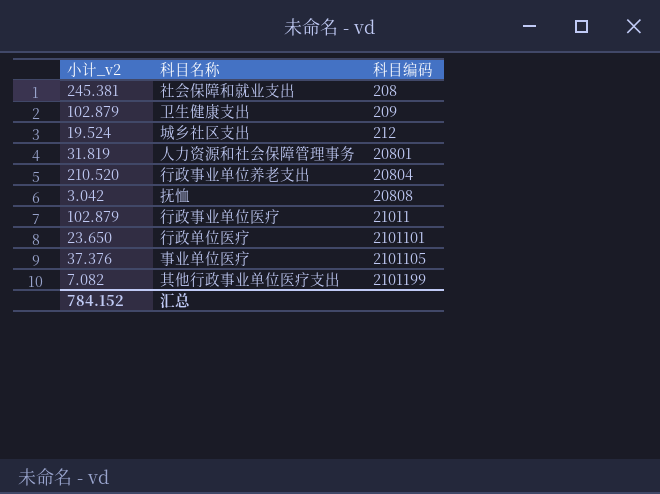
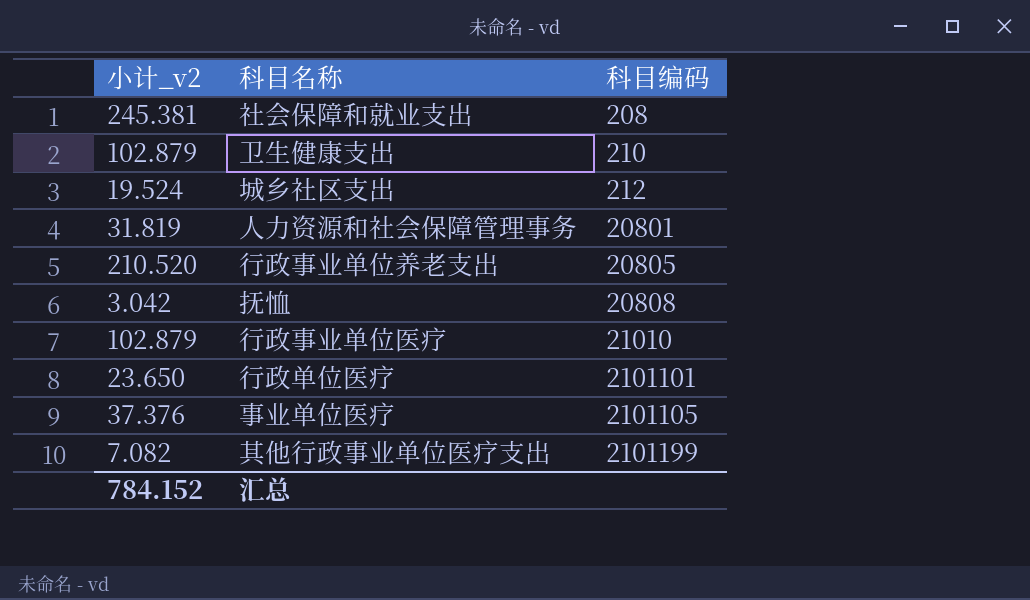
卫生健康支出 | 科目编码: 209 -> 210
行政事业单位养老支出 | 科目编码: 20804 -> 20805
行政事业单位医疗 | 科目编码: 21011 -> 21010

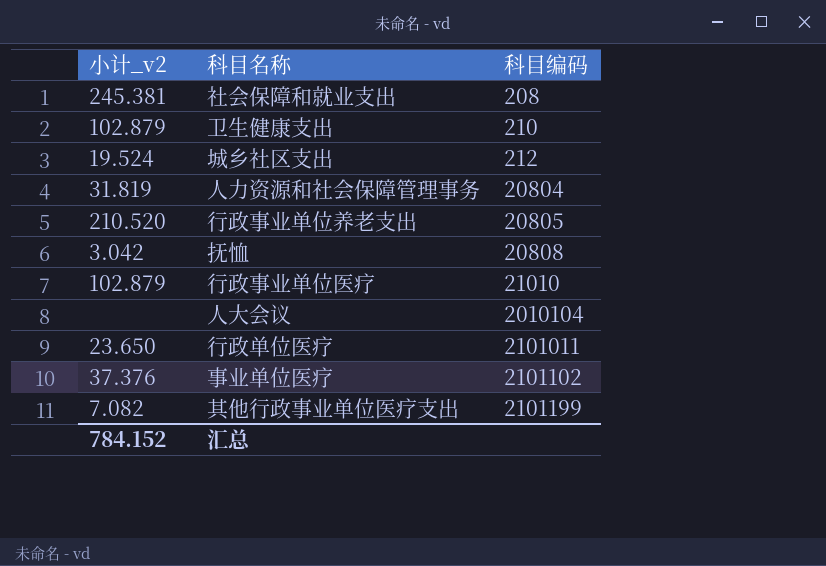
人力资源和社会保障管理事务 | 科目编码: 20801 -> 20804
row 人大会议: none -> none | 2010104
行政单位医疗 | 科目编码: 2101101 -> 2101011
事业单位医疗 | 科目编码: 2101105 -> 2101102

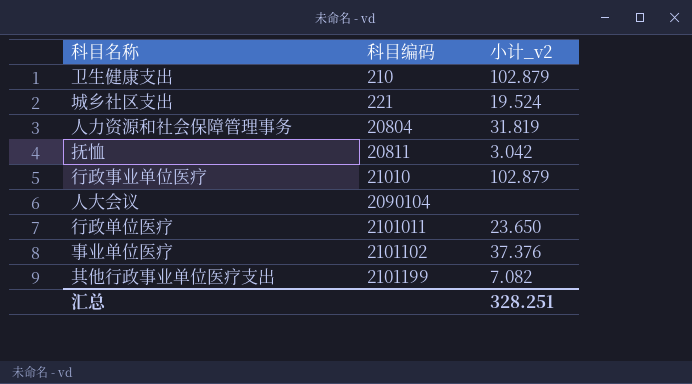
column 小计_v2 | position: 1 -> 3
row 社会保障和就业支出: 245.381 | 208 -> none
row 行政事业单位养老支出: 210.520 | 20805 -> none
城乡社区支出 | 科目编码: 212 -> 221
抚恤 | 科目编码: 20808 -> 20811
人大会议 | 科目编码: 2010104 -> 2090104
汇总 | 小计_v2: 784.152 -> 328.251

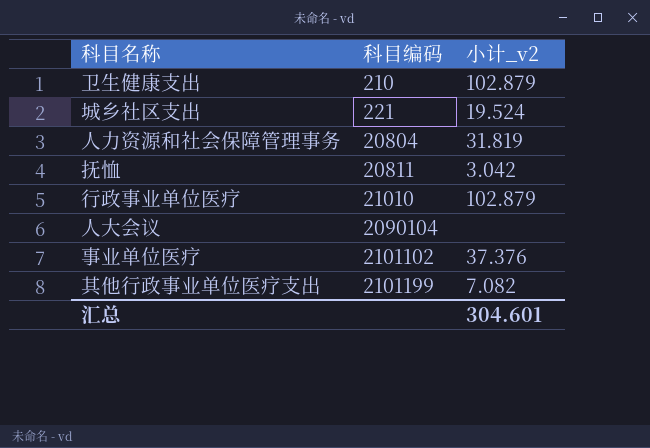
row 行政单位医疗: 2101011 | 23.650 -> none
汇总 | 小计_v2: 328.251 -> 304.601

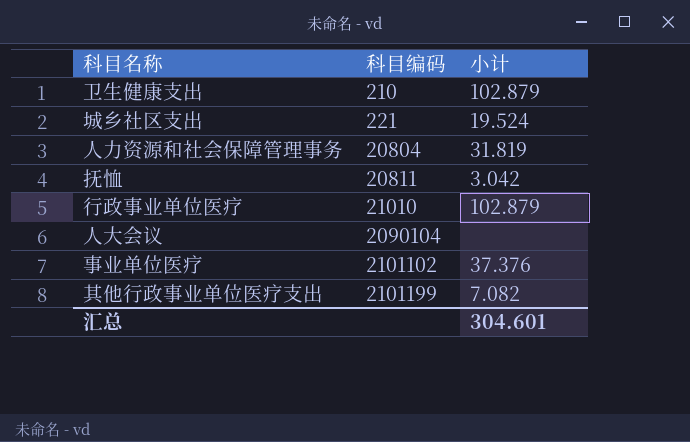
column name: 小计_v2 -> 小计

